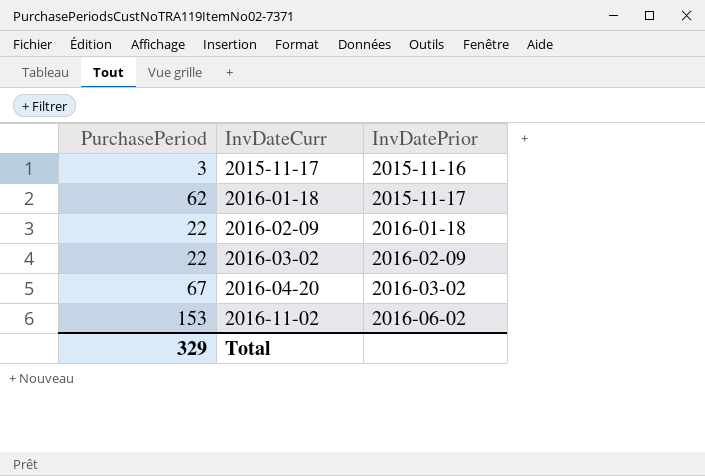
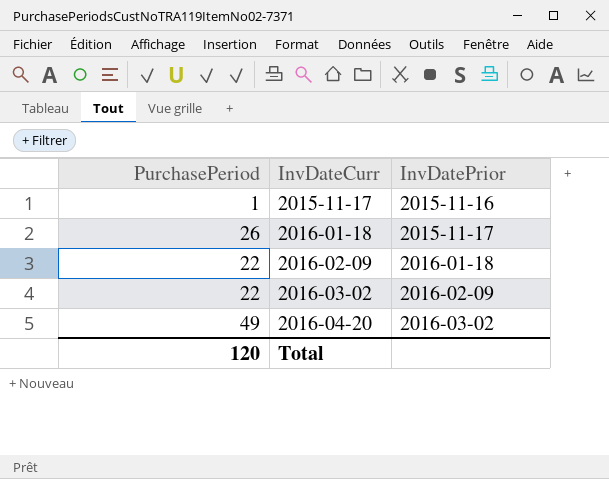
row 2016-11-02: 153 | 2016-06-02 -> none
2015-11-17 | PurchasePeriod: 3 -> 1
2016-01-18 | PurchasePeriod: 62 -> 26
2016-04-20 | PurchasePeriod: 67 -> 49
Total | PurchasePeriod: 329 -> 120

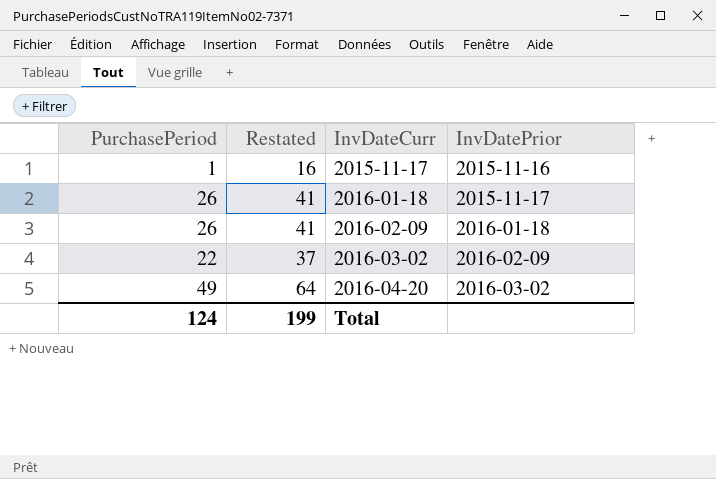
column Restated | formula: none -> [PurchasePeriod] + 15
2016-02-09 | PurchasePeriod: 22 -> 26
Total | PurchasePeriod: 120 -> 124

